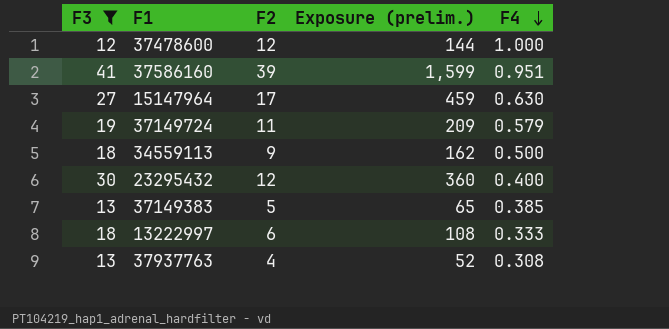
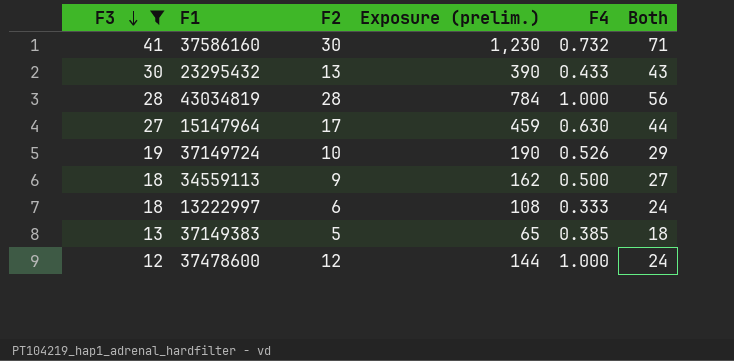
row order: F4 descending -> F3 descending
column Both | formula: none -> [F3] + [F2]
row 37937763: 13 | 4 | 52 | 0.308 -> none
37586160 | F2: 39 -> 30
37586160 | Exposure (prelim.): 1,599 -> 1,230
37586160 | F4: 0.951 -> 0.732
23295432 | F2: 12 -> 13
23295432 | Exposure (prelim.): 360 -> 390
23295432 | F4: 0.400 -> 0.433
row 43034819: none -> 28 | 28 | 784 | 1.000 | 56
37149724 | F2: 11 -> 10
37149724 | Exposure (prelim.): 209 -> 190
37149724 | F4: 0.579 -> 0.526

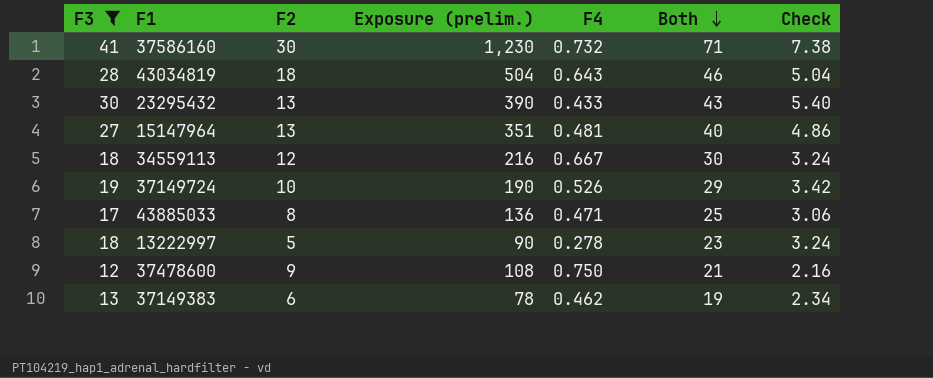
row order: F3 descending -> Both descending
column Check | formula: none -> [F3] * 0.18
43034819 | F2: 28 -> 18
43034819 | Exposure (prelim.): 784 -> 504
43034819 | F4: 1.000 -> 0.643
43034819 | Both: 56 -> 46
15147964 | F2: 17 -> 13
15147964 | Exposure (prelim.): 459 -> 351
15147964 | F4: 0.630 -> 0.481
15147964 | Both: 44 -> 40
34559113 | F2: 9 -> 12
34559113 | Exposure (prelim.): 162 -> 216
34559113 | F4: 0.500 -> 0.667
34559113 | Both: 27 -> 30
row 43885033: none -> 17 | 8 | 136 | 0.471 | 25 | 3.06
13222997 | F2: 6 -> 5
13222997 | Exposure (prelim.): 108 -> 90
13222997 | F4: 0.333 -> 0.278
13222997 | Both: 24 -> 23
37478600 | F2: 12 -> 9
37478600 | Exposure (prelim.): 144 -> 108
37478600 | F4: 1.000 -> 0.750
37478600 | Both: 24 -> 21
37149383 | F2: 5 -> 6
37149383 | Exposure (prelim.): 65 -> 78
37149383 | F4: 0.385 -> 0.462
37149383 | Both: 18 -> 19

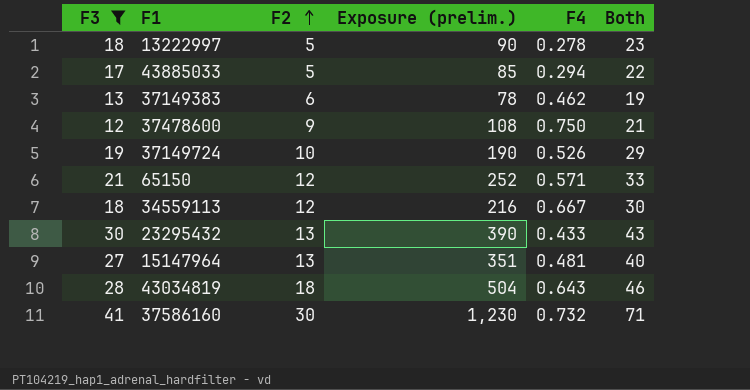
row order: Both descending -> F2 ascending
column Check | formula: [F3] * 0.18 -> none
43885033 | F2: 8 -> 5
43885033 | Exposure (prelim.): 136 -> 85
43885033 | F4: 0.471 -> 0.294
43885033 | Both: 25 -> 22
row 65150: none -> 21 | 12 | 252 | 0.571 | 33

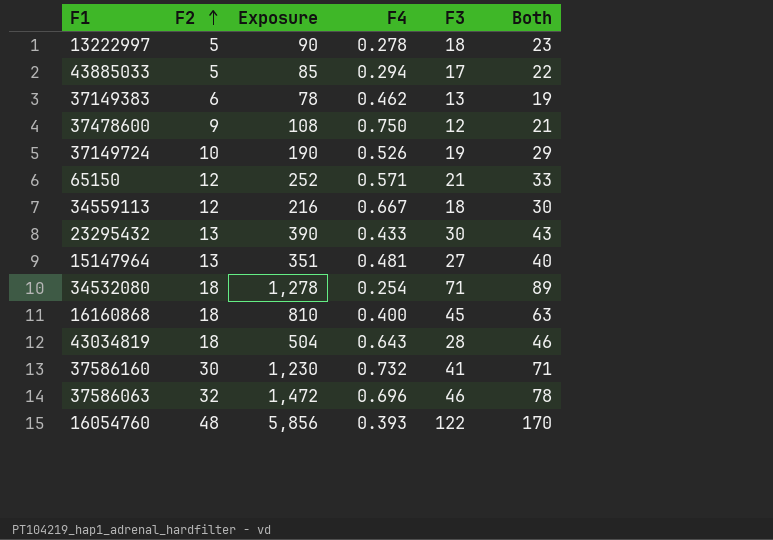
filter: F3 <= 41 -> none
column name: Exposure (prelim.) -> Exposure
column F3 | position: 1 -> 5

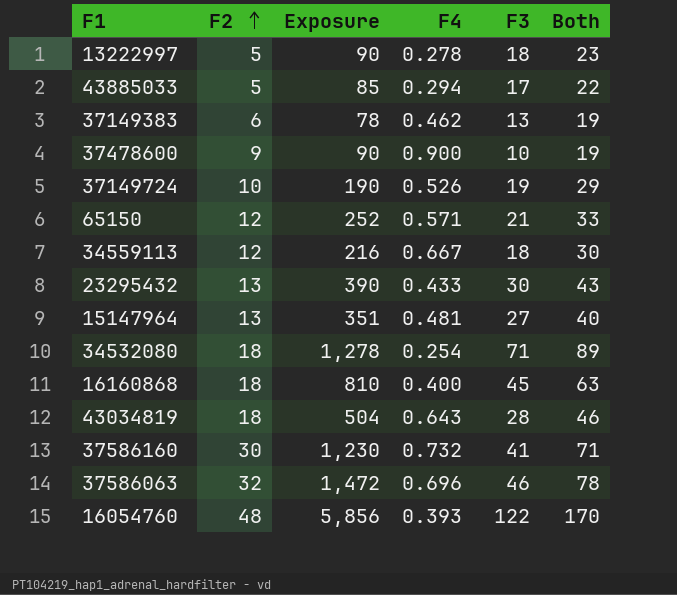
37478600 | Exposure: 108 -> 90
37478600 | F4: 0.750 -> 0.900
37478600 | F3: 12 -> 10
37478600 | Both: 21 -> 19

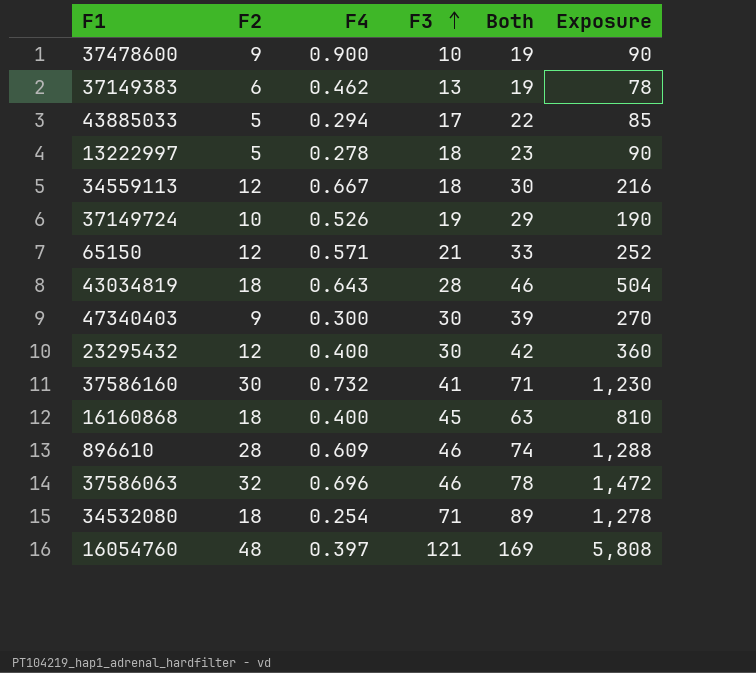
row order: F2 ascending -> F3 ascending
column Exposure | position: 3 -> 6
row 15147964: 13 | 351 | 0.481 | 27 | 40 -> none
row 47340403: none -> 9 | 0.300 | 30 | 39 | 270
23295432 | F2: 13 -> 12
23295432 | F4: 0.433 -> 0.400
23295432 | Both: 43 -> 42
23295432 | Exposure: 390 -> 360
row 896610: none -> 28 | 0.609 | 46 | 74 | 1,288
16054760 | F4: 0.393 -> 0.397
16054760 | F3: 122 -> 121
16054760 | Both: 170 -> 169
16054760 | Exposure: 5,856 -> 5,808

